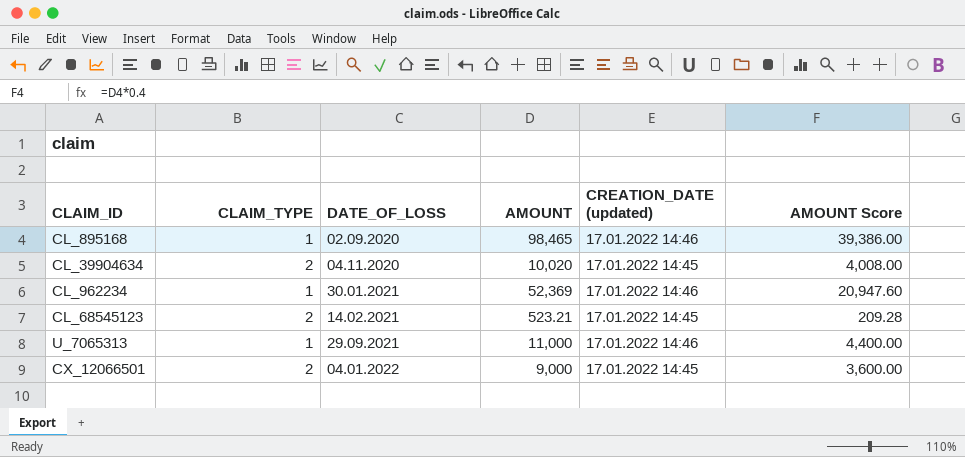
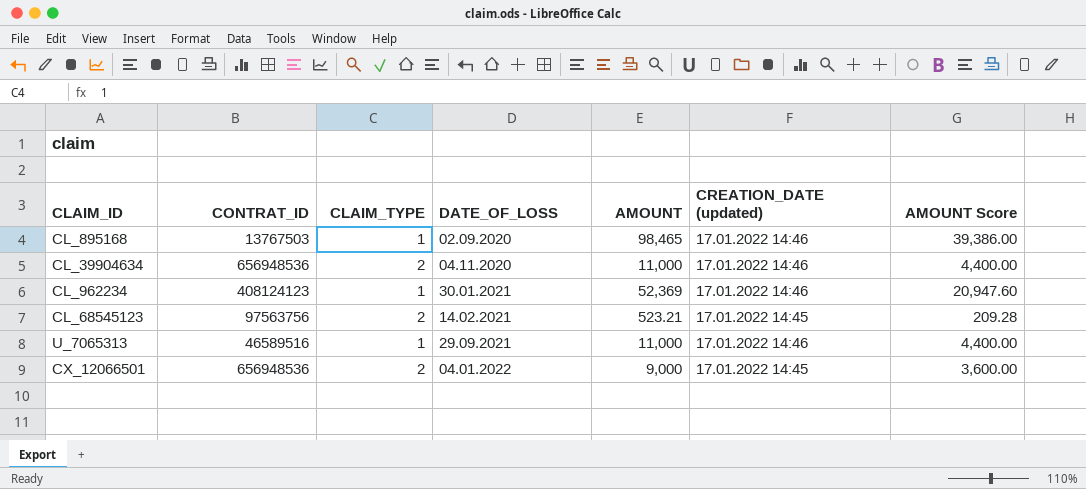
column CONTRAT_ID | position: none -> 2
CL_39904634 | AMOUNT: 10,020 -> 11,000
CL_39904634 | CREATION_DATE (updated): 17.01.2022 14:45 -> 17.01.2022 14:46
CL_39904634 | AMOUNT Score: 4,008.00 -> 4,400.00

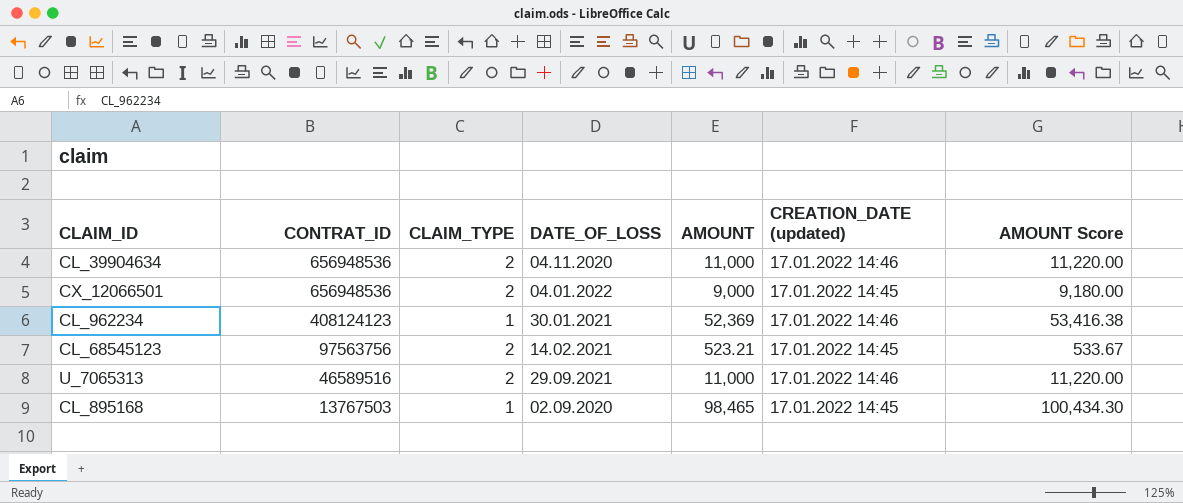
row order: DATE_OF_LOSS ascending -> CONTRAT_ID descending
column AMOUNT Score | formula: [AMOUNT] * 0.4 -> [AMOUNT] * 1.02
U_7065313 | CLAIM_TYPE: 1 -> 2
CL_895168 | CREATION_DATE (updated): 17.01.2022 14:46 -> 17.01.2022 14:45

